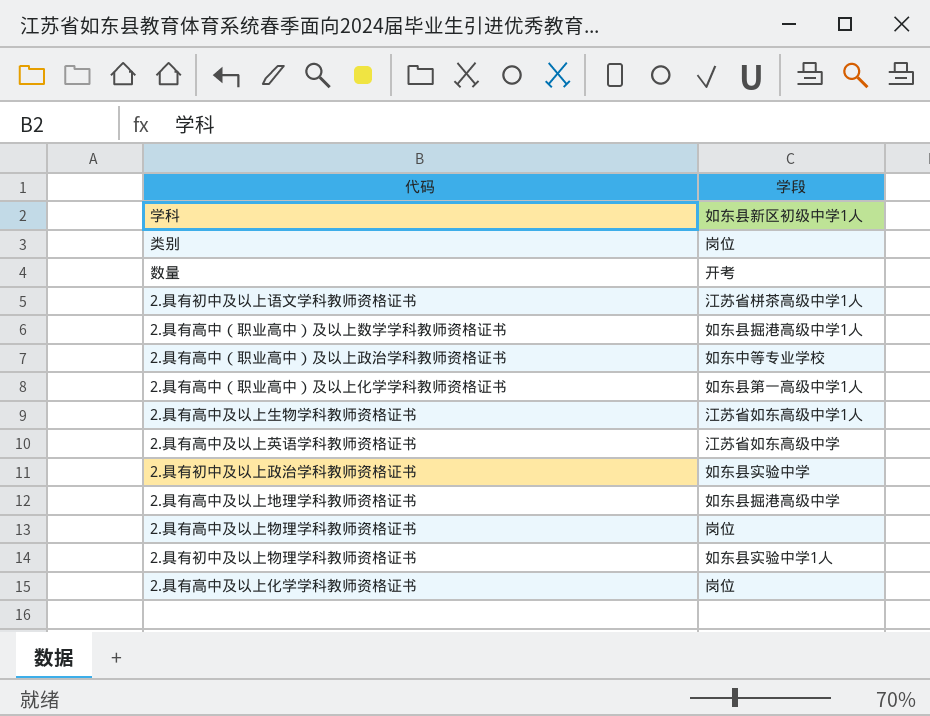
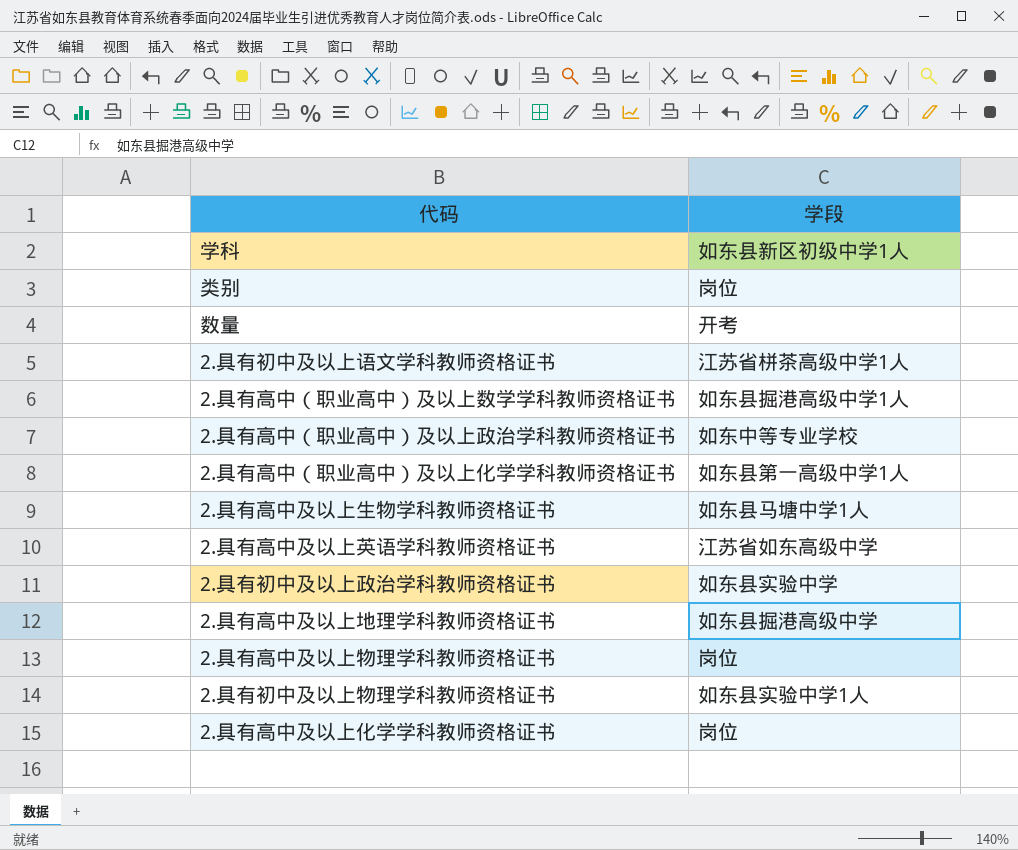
2.具有高中及以上生物学科教师资格证书 | 学段: 江苏省如东高级中学1人 -> 如东县马塘中学1人

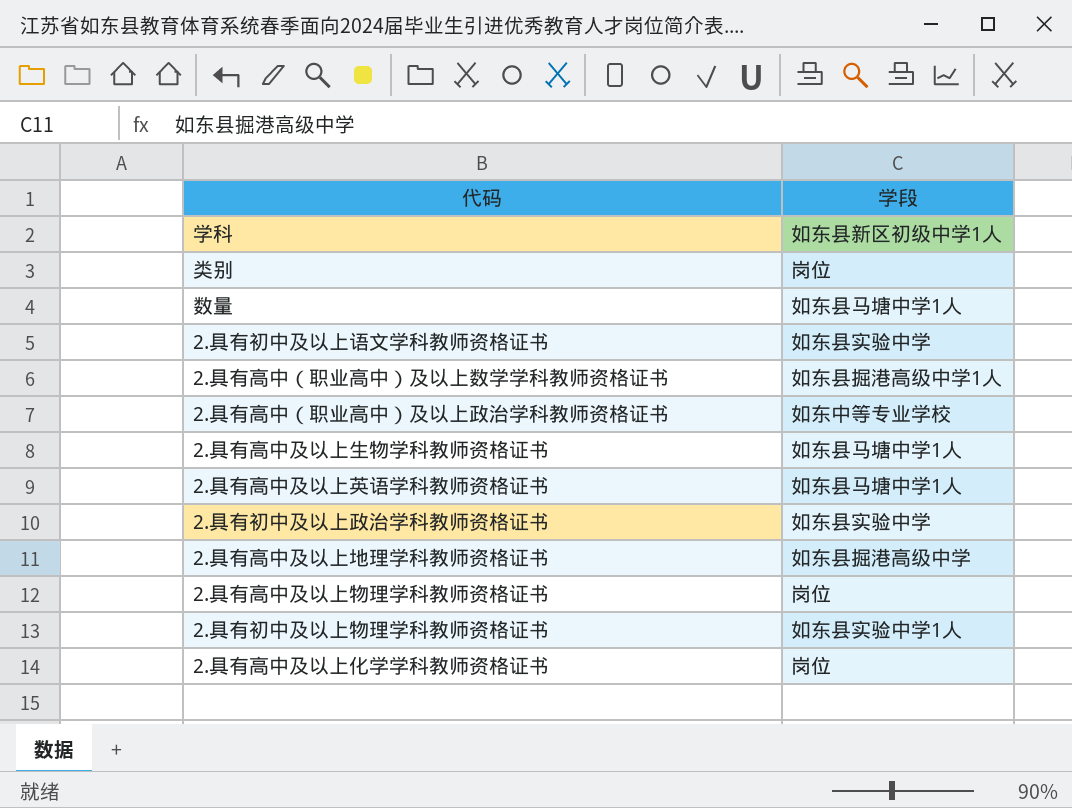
row 2.具有高中（职业高中）及以上化学学科教师资格证书: 如东县第一高级中学1人 -> none
数量 | 学段: 开考 -> 如东县马塘中学1人
2.具有初中及以上语文学科教师资格证书 | 学段: 江苏省栟茶高级中学1人 -> 如东县实验中学
2.具有高中及以上英语学科教师资格证书 | 学段: 江苏省如东高级中学 -> 如东县马塘中学1人

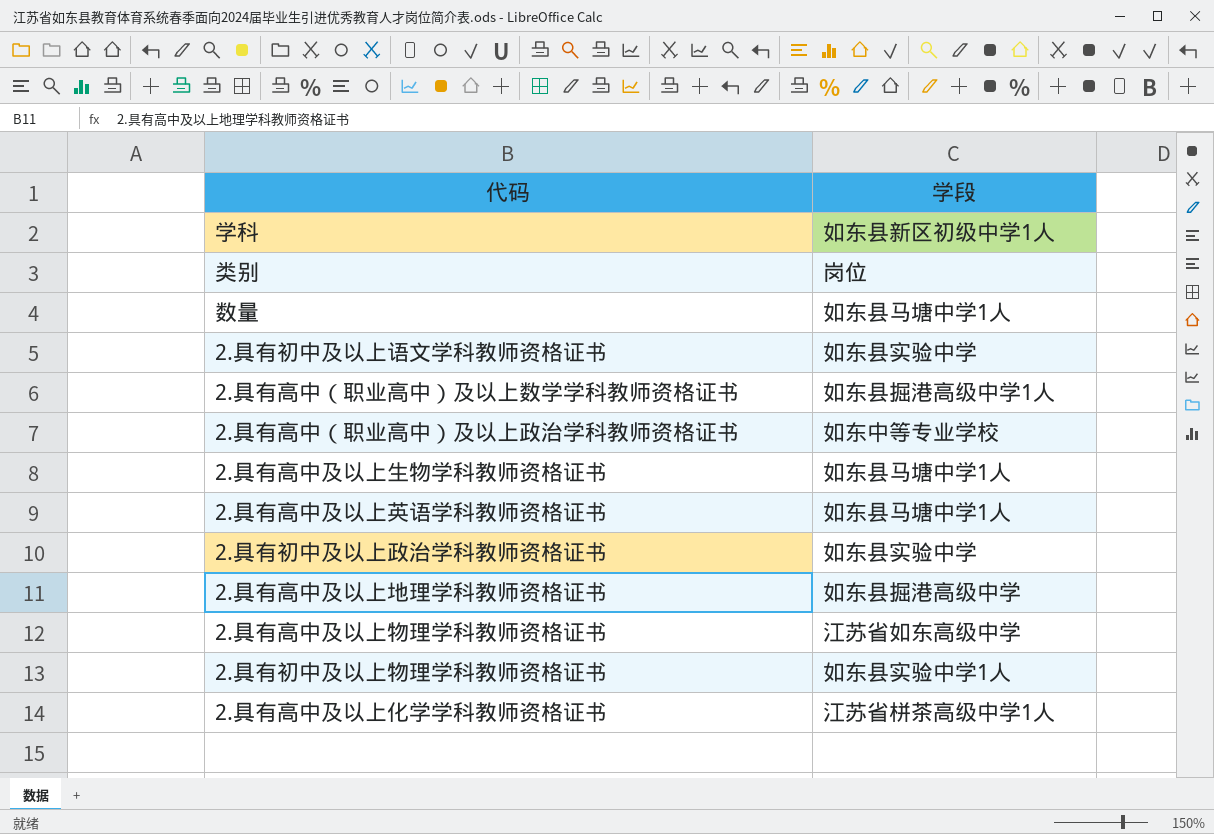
2.具有高中及以上物理学科教师资格证书 | 学段: 岗位 -> 江苏省如东高级中学
2.具有高中及以上化学学科教师资格证书 | 学段: 岗位 -> 江苏省栟茶高级中学1人

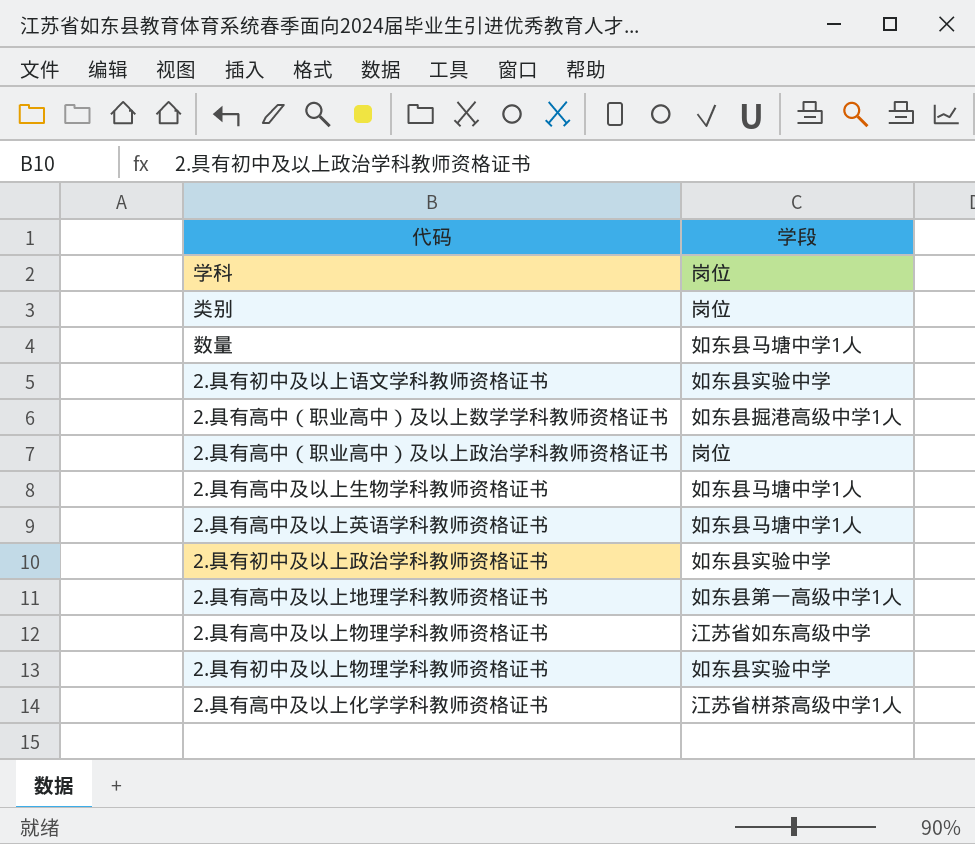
学科 | 学段: 如东县新区初级中学1人 -> 岗位
2.具有高中（职业高中）及以上政治学科教师资格证书 | 学段: 如东中等专业学校 -> 岗位
2.具有高中及以上地理学科教师资格证书 | 学段: 如东县掘港高级中学 -> 如东县第一高级中学1人
2.具有初中及以上物理学科教师资格证书 | 学段: 如东县实验中学1人 -> 如东县实验中学

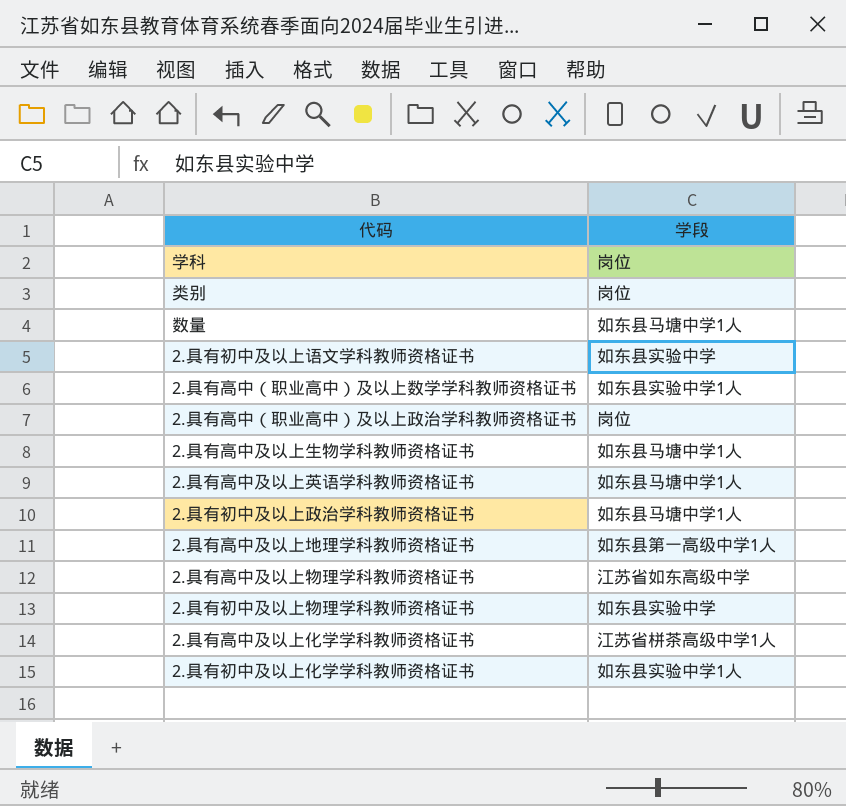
2.具有高中（职业高中）及以上数学学科教师资格证书 | 学段: 如东县掘港高级中学1人 -> 如东县实验中学1人
2.具有初中及以上政治学科教师资格证书 | 学段: 如东县实验中学 -> 如东县马塘中学1人
row 2.具有初中及以上化学学科教师资格证书: none -> 如东县实验中学1人

